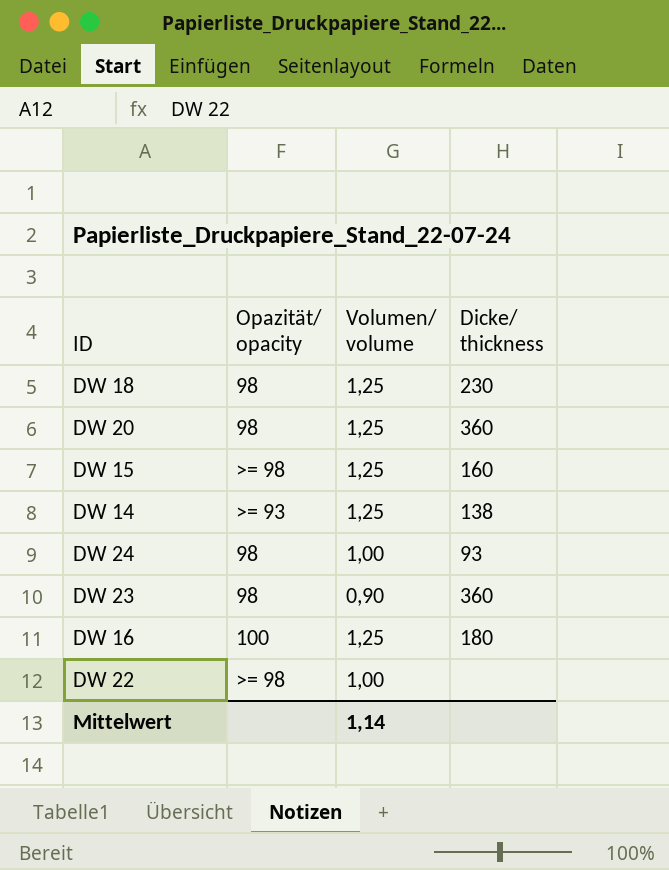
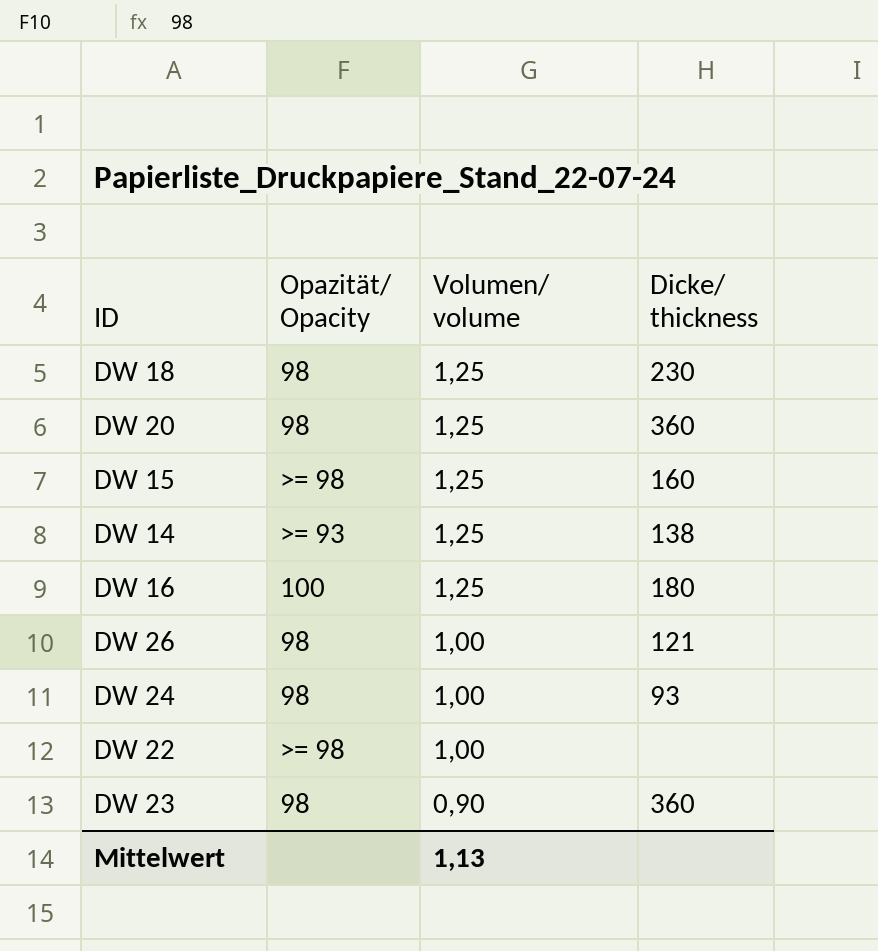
row order: none -> Volumen/ volume descending
column name: Opazität/ opacity -> Opazität/ Opacity
row DW 26: none -> 98 | 1,00 | 121
Mittelwert | Volumen/ volume: 1,14 -> 1,13

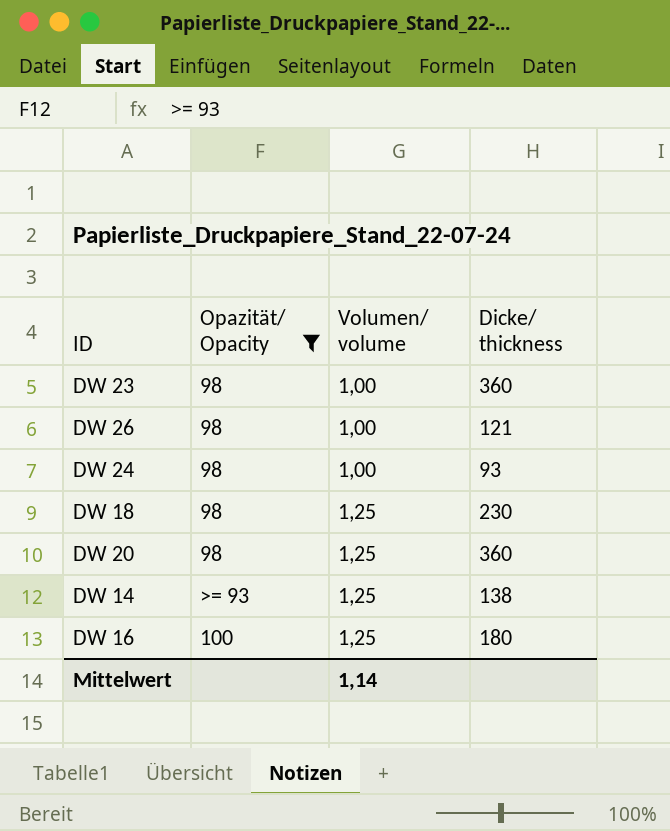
filter: none -> Opazität/ Opacity != >= 98
row order: Volumen/ volume descending -> Volumen/ volume ascending
DW 23 | Volumen/ volume: 0,90 -> 1,00
Mittelwert | Volumen/ volume: 1,13 -> 1,14

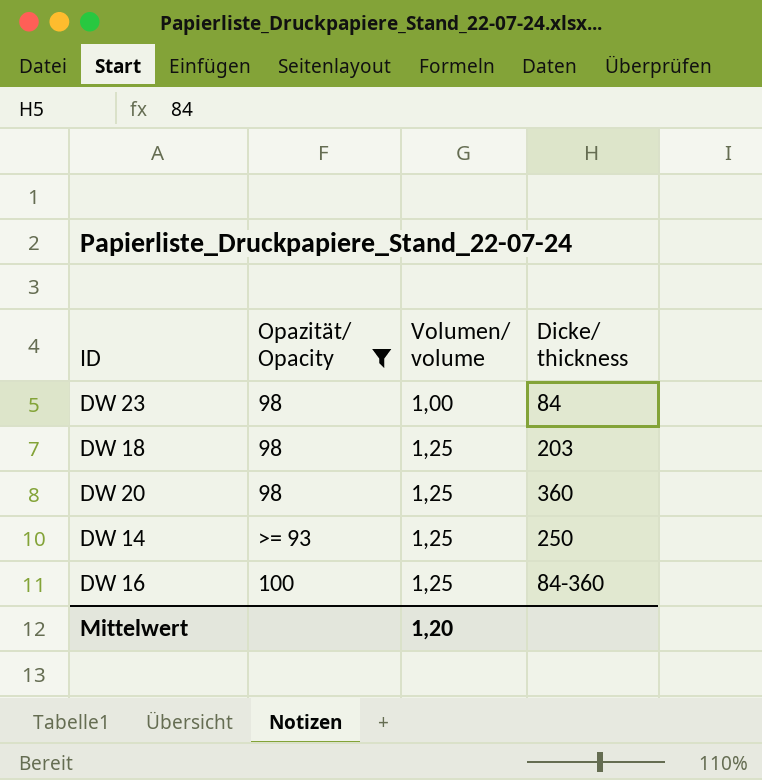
row DW 26: 98 | 1,00 | 121 -> none
row DW 24: 98 | 1,00 | 93 -> none
DW 23 | Dicke/ thickness: 360 -> 84
DW 18 | Dicke/ thickness: 230 -> 203
DW 14 | Dicke/ thickness: 138 -> 250
DW 16 | Dicke/ thickness: 180 -> 84-360
Mittelwert | Volumen/ volume: 1,14 -> 1,20

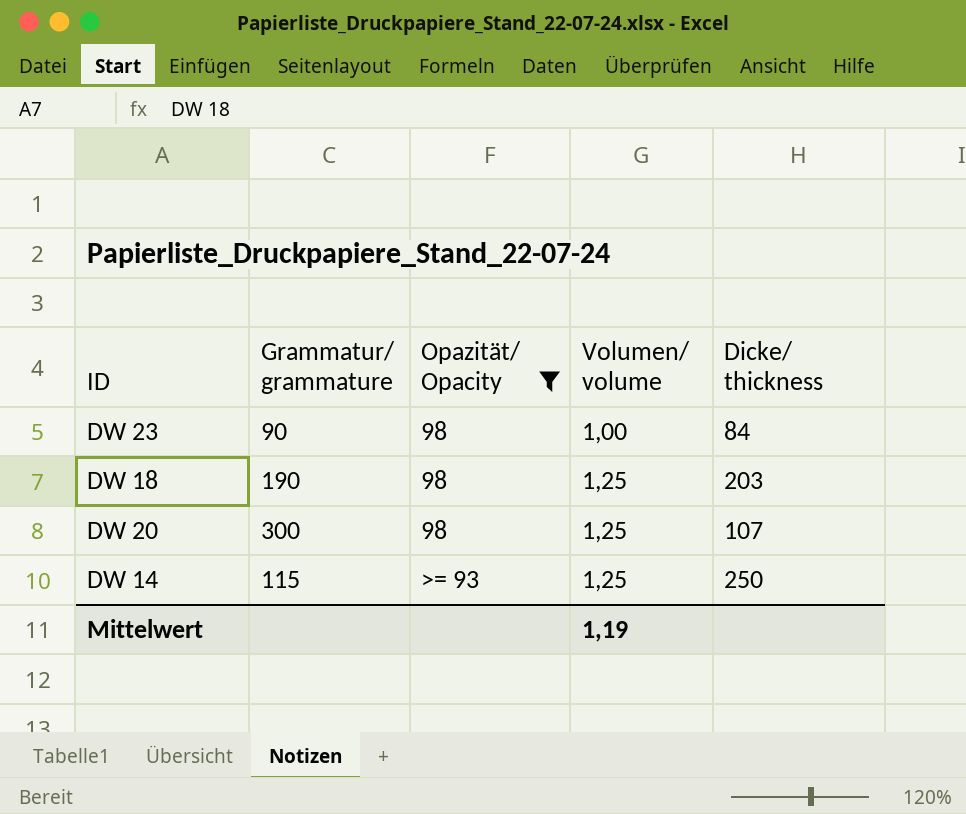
column Grammatur/ grammature | position: none -> 2
row DW 16: 100 | 1,25 | 84-360 -> none
DW 20 | Dicke/ thickness: 360 -> 107
Mittelwert | Volumen/ volume: 1,20 -> 1,19

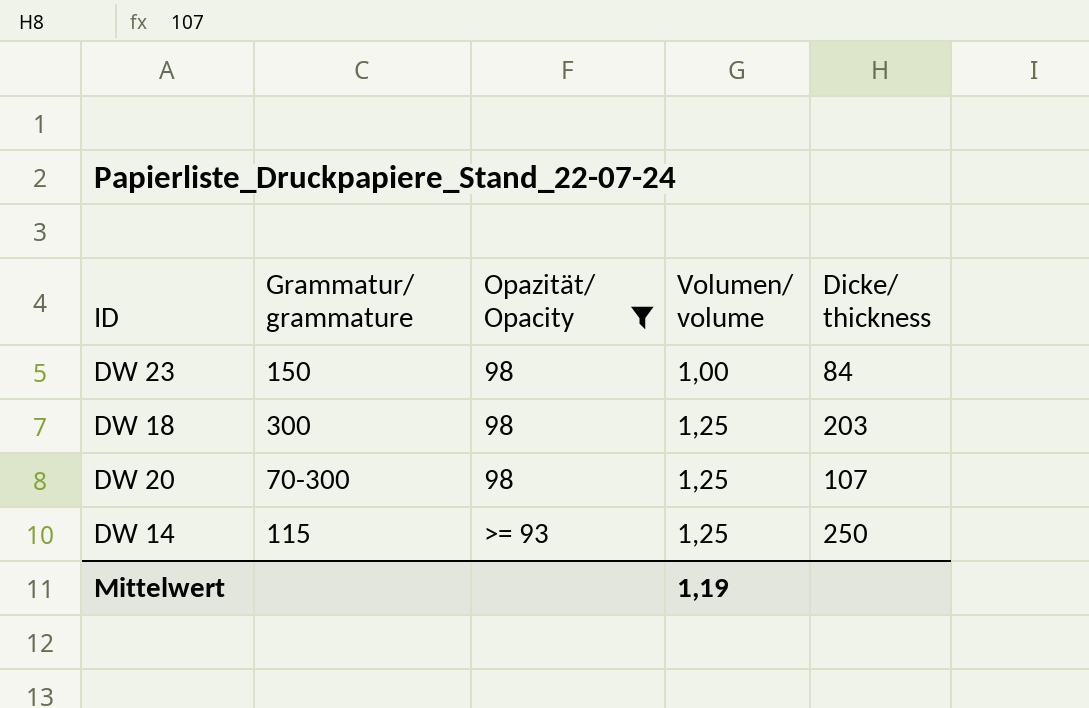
DW 23 | Grammatur/ grammature: 90 -> 150
DW 18 | Grammatur/ grammature: 190 -> 300
DW 20 | Grammatur/ grammature: 300 -> 70-300

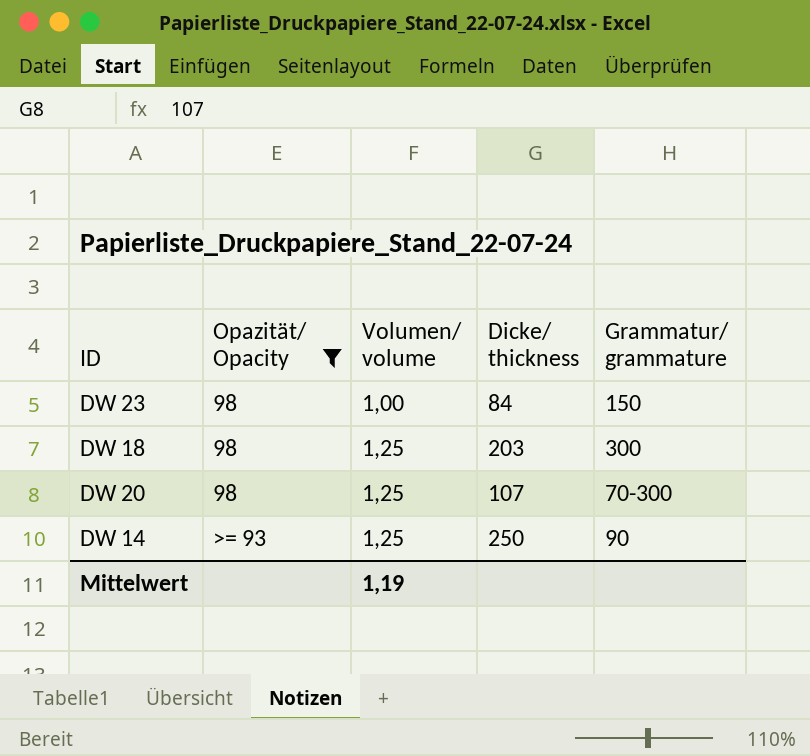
column Grammatur/ grammature | position: 2 -> 5
DW 14 | Grammatur/ grammature: 115 -> 90

